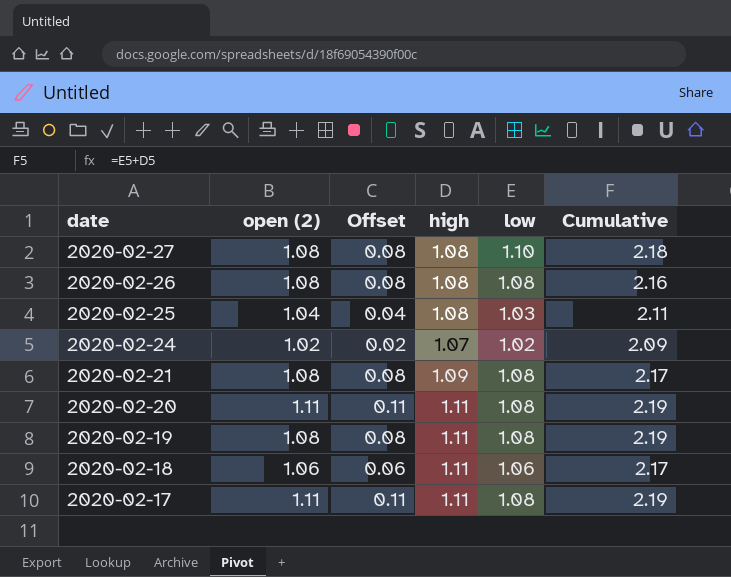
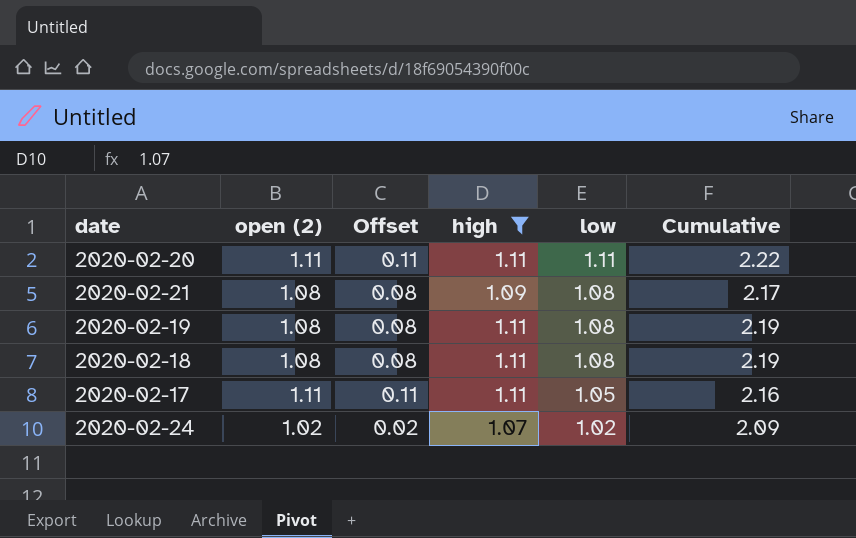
filter: none -> high != 1.08
row order: date descending -> low descending
2020-02-20 | low: 1.08 -> 1.11
2020-02-20 | Cumulative: 2.19 -> 2.22
2020-02-18 | open (2): 1.06 -> 1.08
2020-02-18 | Offset: 0.06 -> 0.08
2020-02-18 | low: 1.06 -> 1.08
2020-02-18 | Cumulative: 2.17 -> 2.19
2020-02-17 | low: 1.08 -> 1.05
2020-02-17 | Cumulative: 2.19 -> 2.16

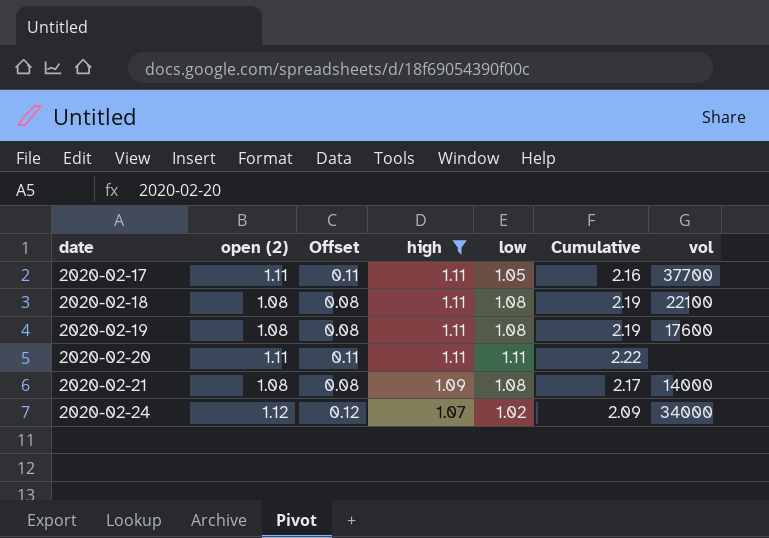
row order: low descending -> date ascending
column vol | position: none -> 7
2020-02-24 | open (2): 1.02 -> 1.12
2020-02-24 | Offset: 0.02 -> 0.12

